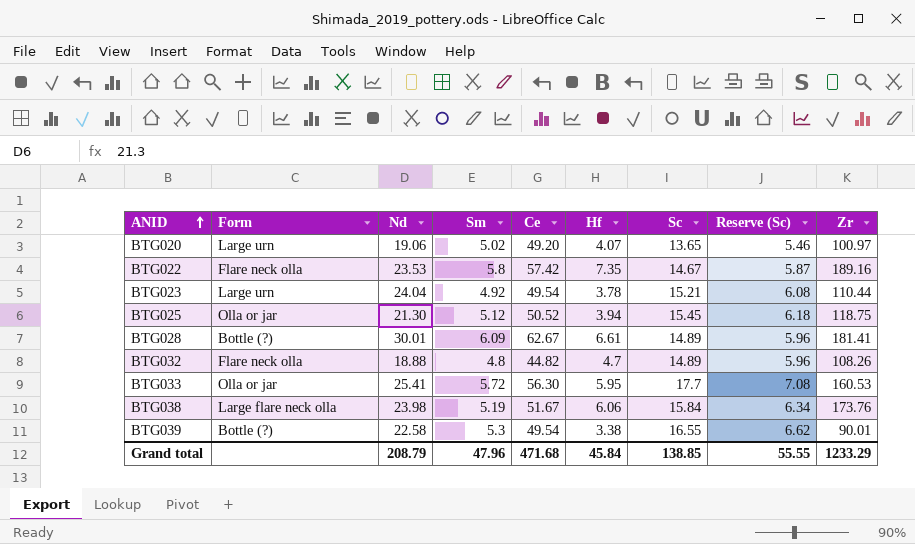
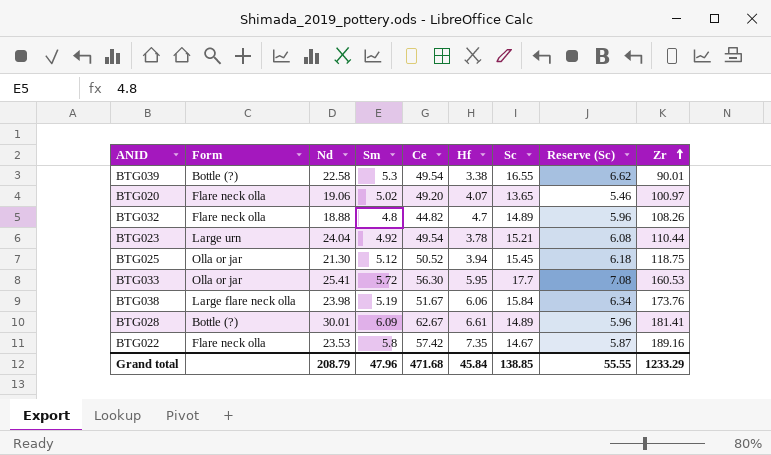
row order: ANID ascending -> Zr ascending
BTG020 | Form: Large urn -> Flare neck olla

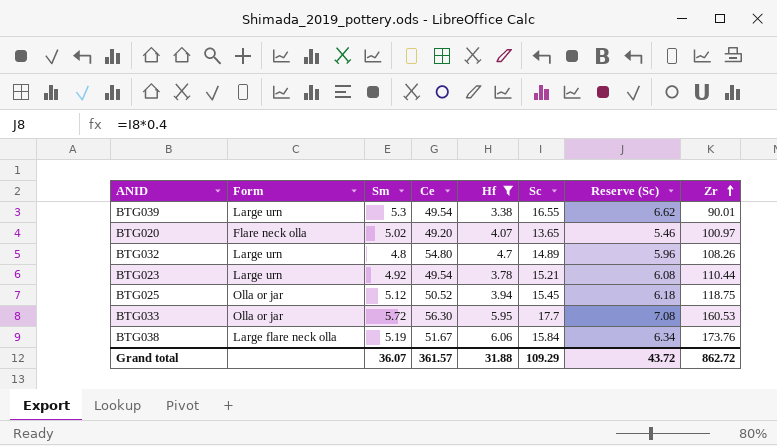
filter: none -> Hf <= 6.06
column Nd | position: 3 -> none
BTG039 | Form: Bottle (?) -> Large urn
BTG032 | Form: Flare neck olla -> Large urn
BTG032 | Ce: 44.82 -> 54.80
Grand total | Sm: 47.96 -> 36.07
Grand total | Ce: 471.68 -> 361.57
Grand total | Hf: 45.84 -> 31.88
Grand total | Sc: 138.85 -> 109.29
Grand total | Reserve (Sc): 55.55 -> 43.72
Grand total | Zr: 1233.29 -> 862.72

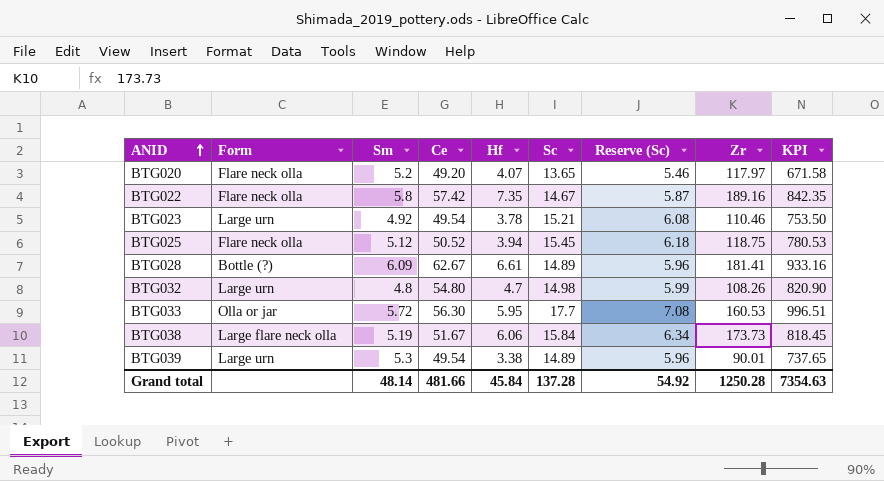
filter: Hf <= 6.06 -> none
row order: Zr ascending -> ANID ascending
column KPI | formula: none -> [Ce] * [Sc]
BTG020 | Sm: 5.02 -> 5.2
BTG020 | Zr: 100.97 -> 117.97
BTG023 | Zr: 110.44 -> 110.46
BTG025 | Form: Olla or jar -> Flare neck olla
BTG032 | Sc: 14.89 -> 14.98
BTG032 | Reserve (Sc): 5.96 -> 5.99
BTG038 | Zr: 173.76 -> 173.73
BTG039 | Sc: 16.55 -> 14.89
BTG039 | Reserve (Sc): 6.62 -> 5.96
Grand total | Sm: 36.07 -> 48.14
Grand total | Ce: 361.57 -> 481.66
Grand total | Hf: 31.88 -> 45.84
Grand total | Sc: 109.29 -> 137.28
Grand total | Reserve (Sc): 43.72 -> 54.92
Grand total | Zr: 862.72 -> 1250.28

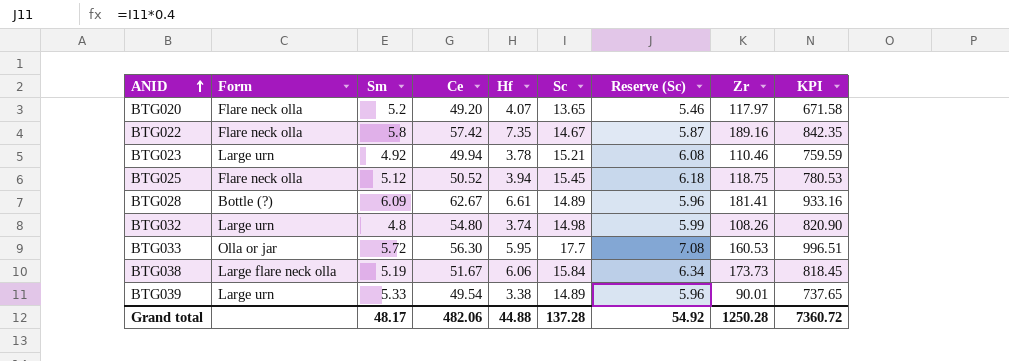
BTG023 | Ce: 49.54 -> 49.94
BTG023 | KPI: 753.50 -> 759.59
BTG032 | Hf: 4.7 -> 3.74
BTG039 | Sm: 5.3 -> 5.33
Grand total | Sm: 48.14 -> 48.17
Grand total | Ce: 481.66 -> 482.06
Grand total | Hf: 45.84 -> 44.88
Grand total | KPI: 7354.63 -> 7360.72

